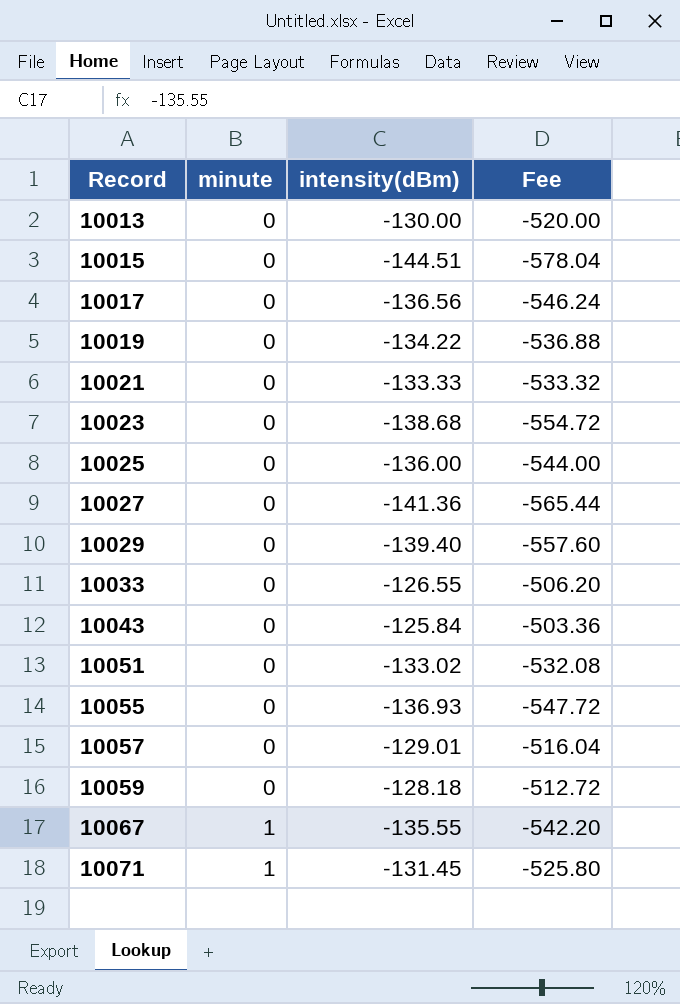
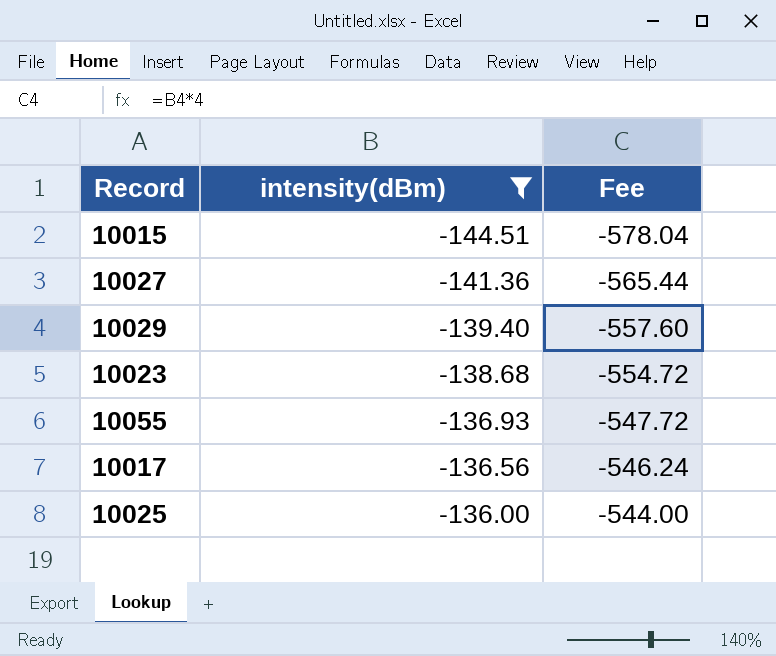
filter: none -> intensity(dBm) <= -136.00
row order: Record ascending -> intensity(dBm) ascending
column minute | position: 2 -> none

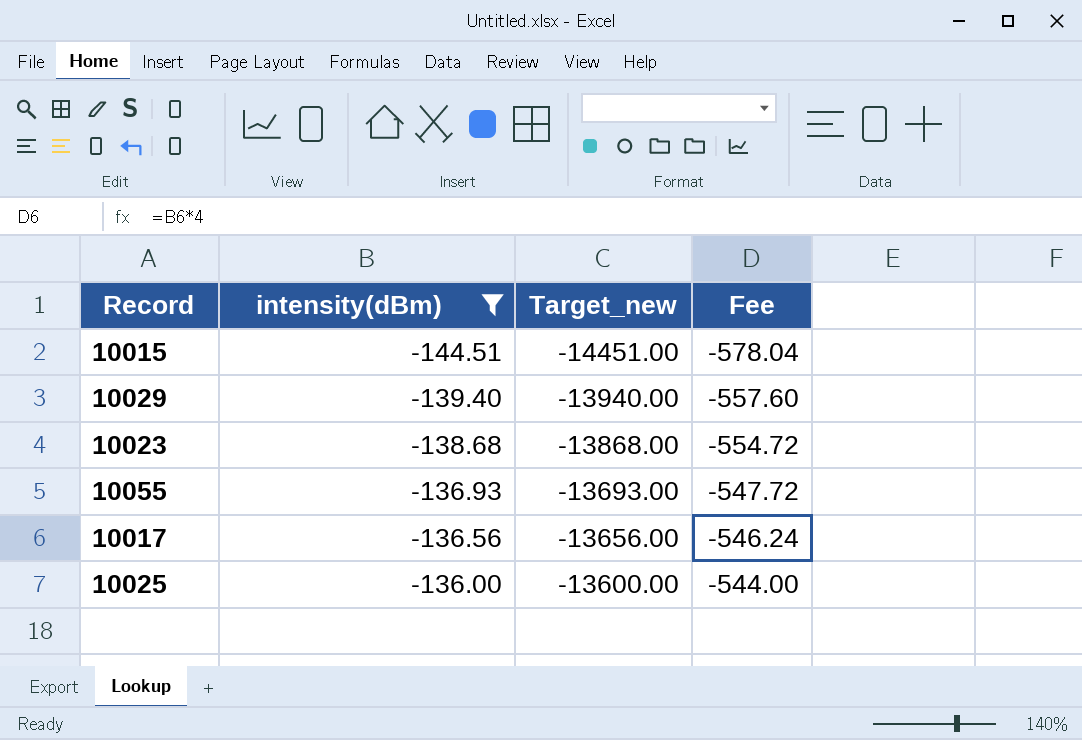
column Target_new | formula: none -> [intensity(dBm)] * 100
row 10027: -141.36 | -565.44 -> none

